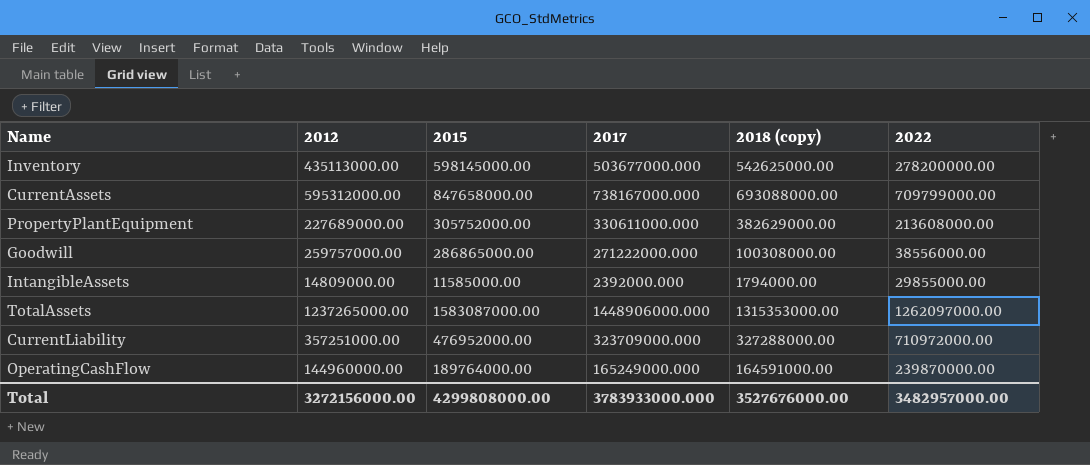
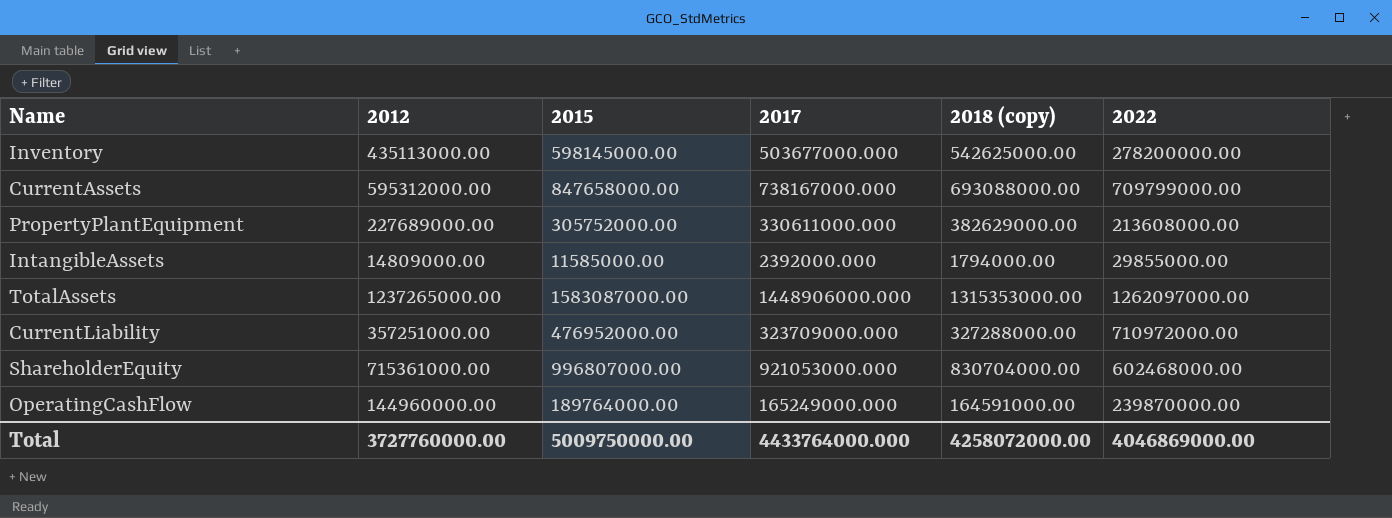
row Goodwill: 259757000.00 | 286865000.00 | 271222000.000 | 100308000.00 | 38556000.00 -> none
row ShareholderEquity: none -> 715361000.00 | 996807000.00 | 921053000.000 | 830704000.00 | 602468000.00
Total | 2012: 3272156000.00 -> 3727760000.00
Total | 2015: 4299808000.00 -> 5009750000.00
Total | 2017: 3783933000.000 -> 4433764000.000
Total | 2018 (copy): 3527676000.00 -> 4258072000.00
Total | 2022: 3482957000.00 -> 4046869000.00

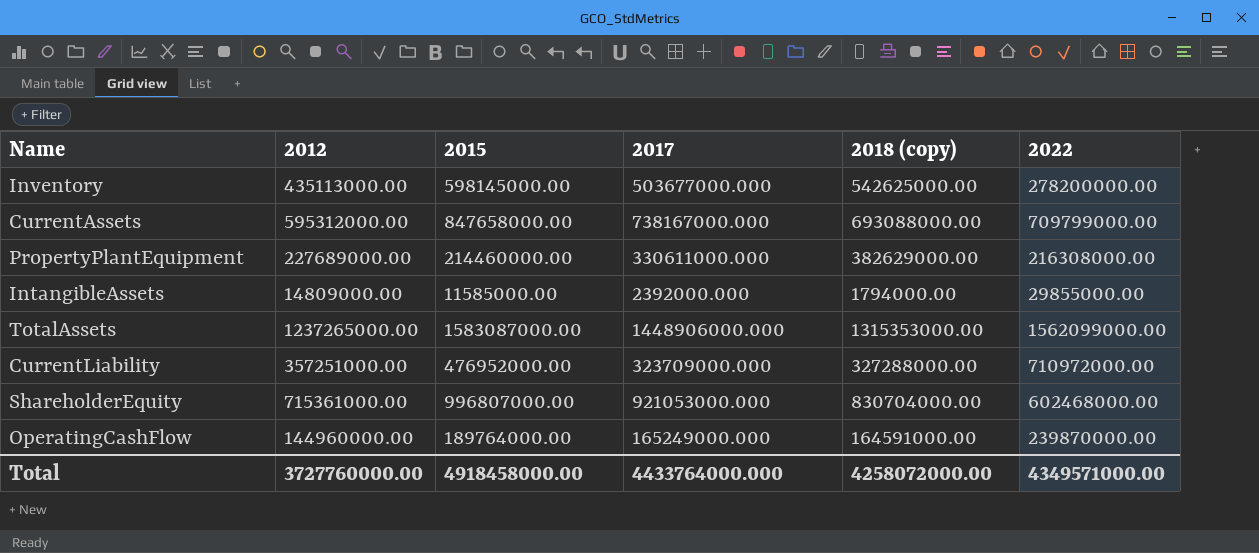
PropertyPlantEquipment | 2015: 305752000.00 -> 214460000.00
PropertyPlantEquipment | 2022: 213608000.00 -> 216308000.00
TotalAssets | 2022: 1262097000.00 -> 1562099000.00
Total | 2015: 5009750000.00 -> 4918458000.00
Total | 2022: 4046869000.00 -> 4349571000.00

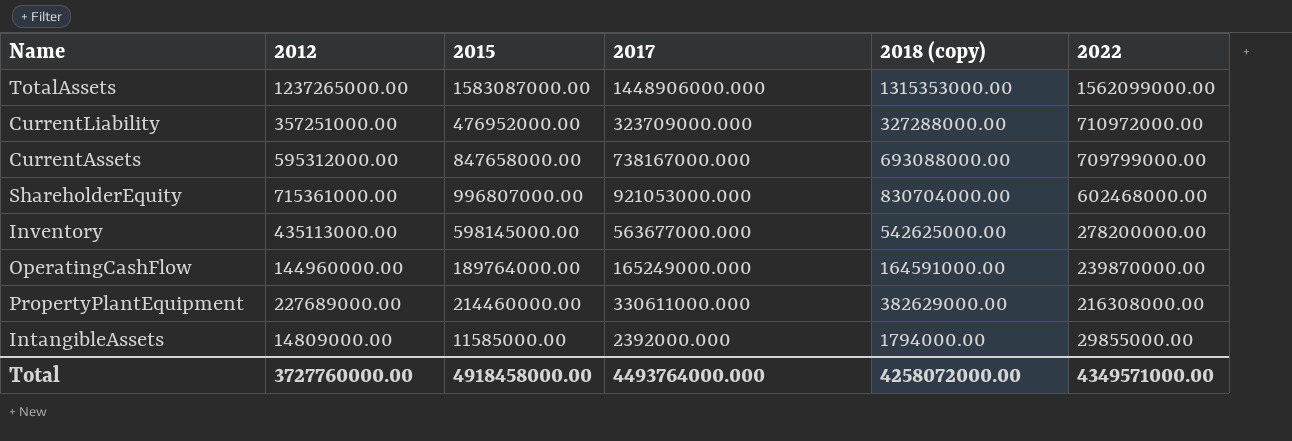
row order: none -> 2022 descending
Inventory | 2017: 503677000.000 -> 563677000.000
Total | 2017: 4433764000.000 -> 4493764000.000

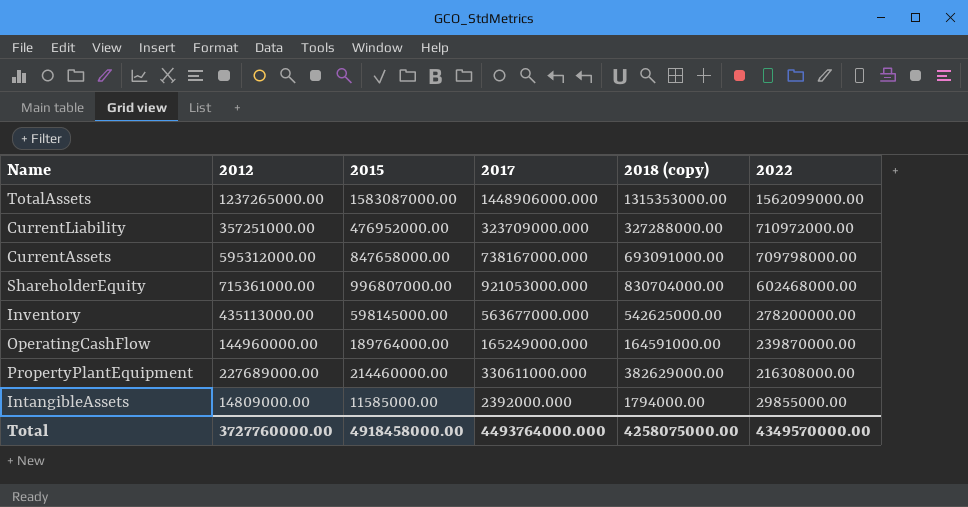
CurrentAssets | 2018 (copy): 693088000.00 -> 693091000.00
CurrentAssets | 2022: 709799000.00 -> 709798000.00
Total | 2018 (copy): 4258072000.00 -> 4258075000.00
Total | 2022: 4349571000.00 -> 4349570000.00

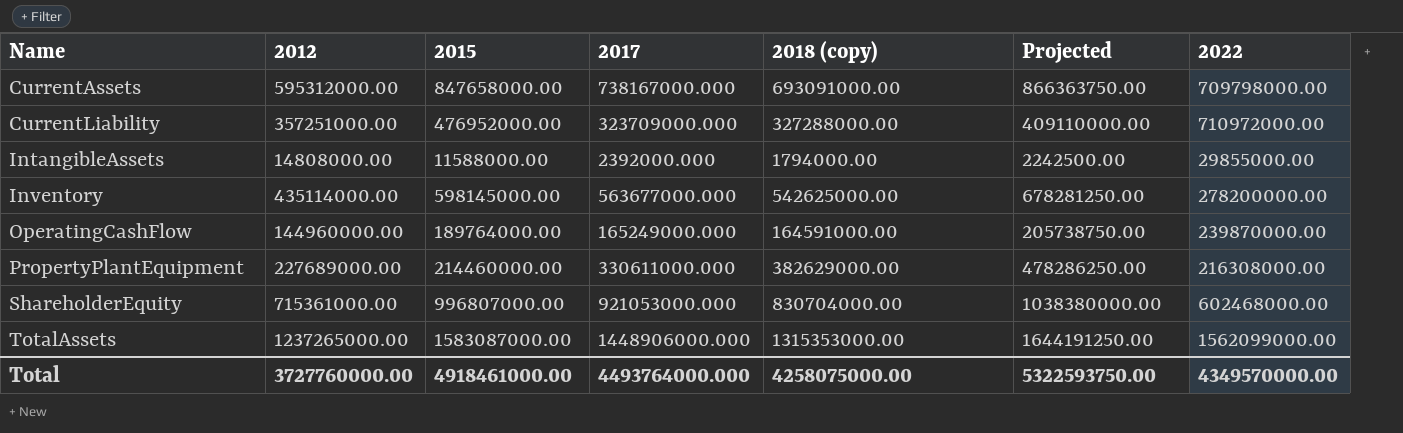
row order: 2022 descending -> Name ascending
column Projected | formula: none -> [2018 (copy)] * 1.25
IntangibleAssets | 2012: 14809000.00 -> 14808000.00
IntangibleAssets | 2015: 11585000.00 -> 11588000.00
Inventory | 2012: 435113000.00 -> 435114000.00
Total | 2015: 4918458000.00 -> 4918461000.00

